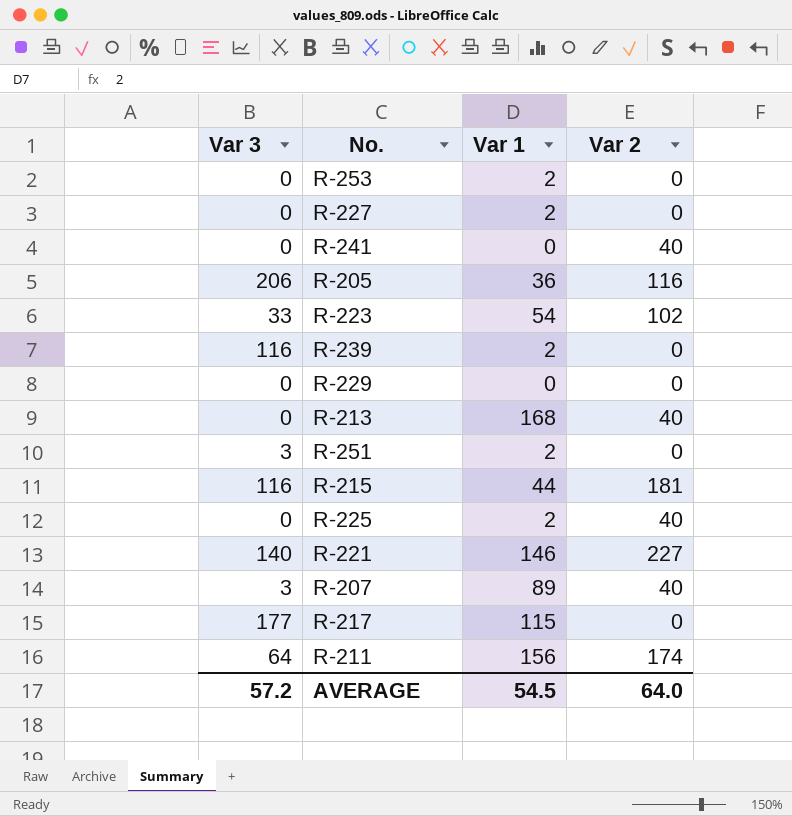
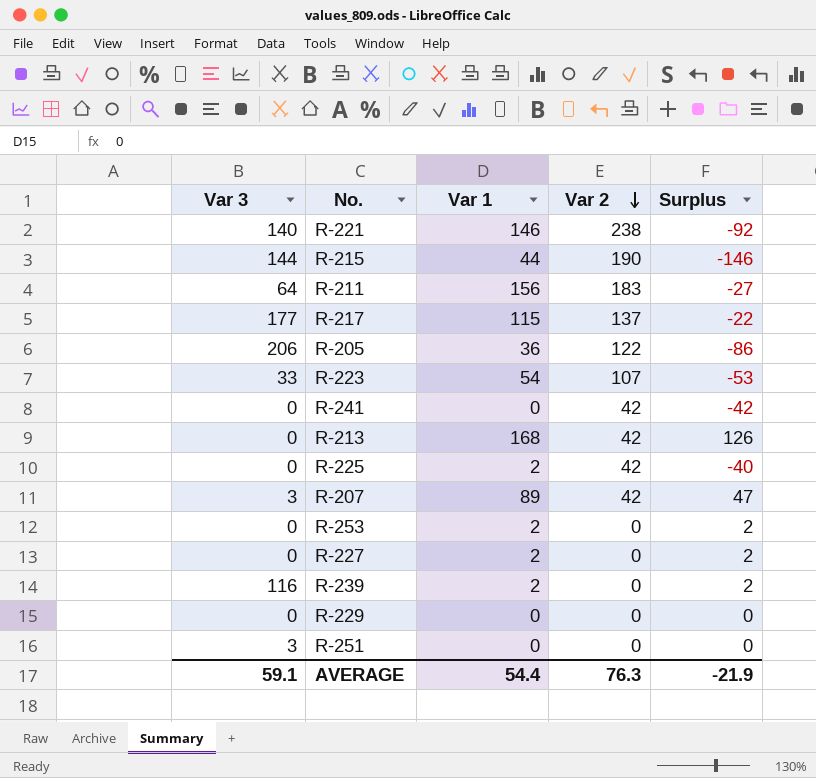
row order: none -> Var 2 descending
column Surplus | formula: none -> [Var 1] - [Var 2]
R-221 | Var 2: 227 -> 238
R-215 | Var 3: 116 -> 144
R-215 | Var 2: 181 -> 190
R-211 | Var 2: 174 -> 183
R-217 | Var 2: 0 -> 137
R-205 | Var 2: 116 -> 122
R-223 | Var 2: 102 -> 107
R-241 | Var 2: 40 -> 42
R-213 | Var 2: 40 -> 42
R-225 | Var 2: 40 -> 42
R-207 | Var 2: 40 -> 42
R-251 | Var 1: 2 -> 0
AVERAGE | Var 3: 57.2 -> 59.1
AVERAGE | Var 1: 54.5 -> 54.4
AVERAGE | Var 2: 64.0 -> 76.3

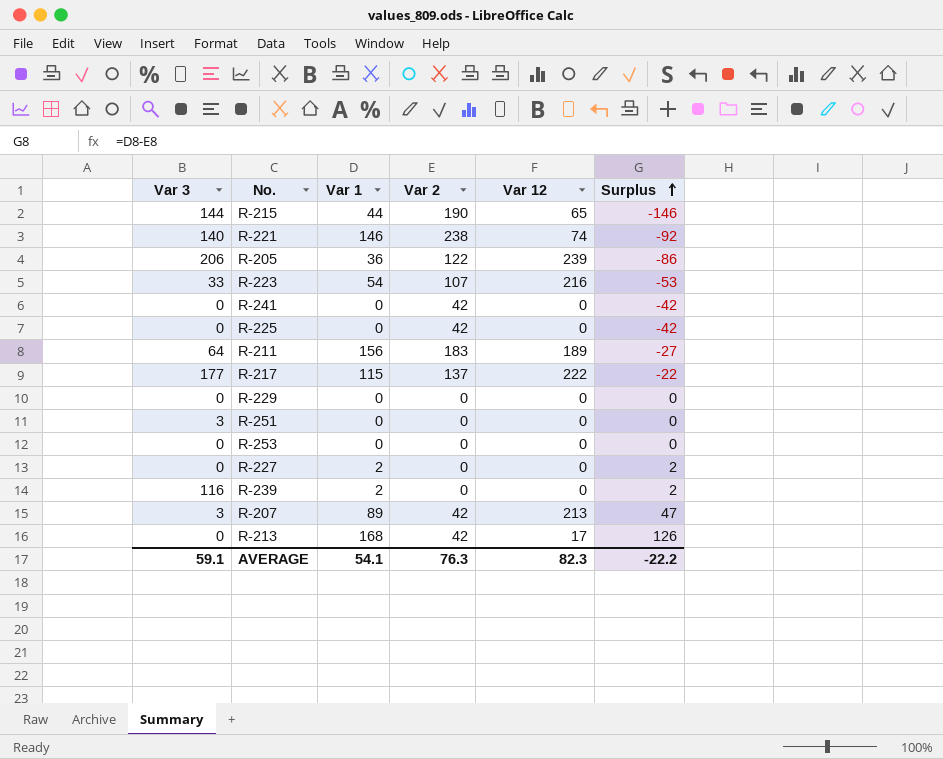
row order: Var 2 descending -> Surplus ascending
column Var 12 | position: none -> 5
R-225 | Var 1: 2 -> 0
R-225 | Surplus: -40 -> -42
R-253 | Var 1: 2 -> 0
R-253 | Surplus: 2 -> 0
AVERAGE | Var 1: 54.4 -> 54.1
AVERAGE | Surplus: -21.9 -> -22.2

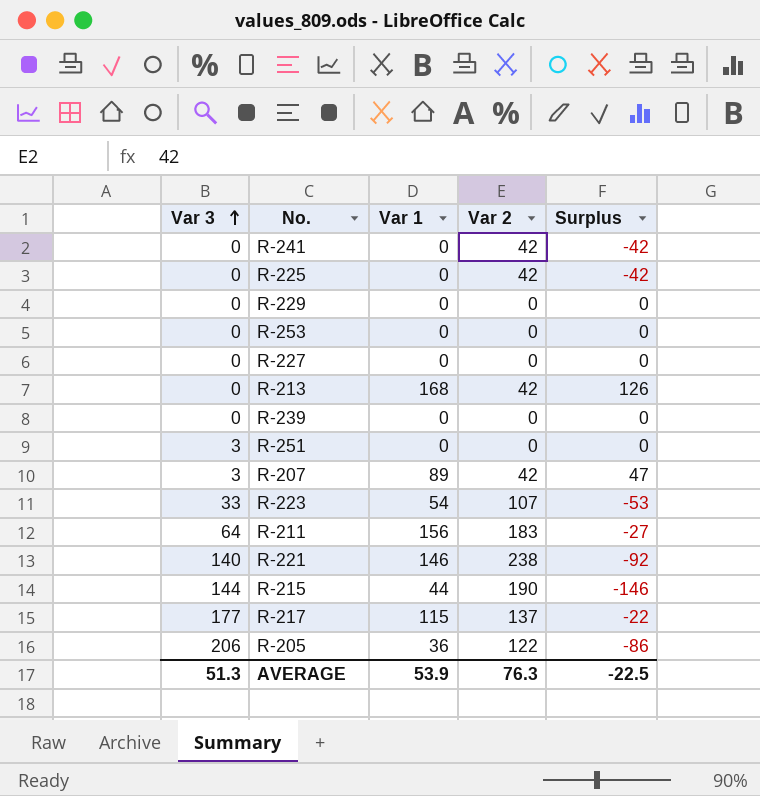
row order: Surplus ascending -> Var 3 ascending
column Var 12 | position: 5 -> none
R-227 | Var 1: 2 -> 0
R-227 | Surplus: 2 -> 0
R-239 | Var 3: 116 -> 0
R-239 | Var 1: 2 -> 0
R-239 | Surplus: 2 -> 0
AVERAGE | Var 3: 59.1 -> 51.3
AVERAGE | Var 1: 54.1 -> 53.9
AVERAGE | Surplus: -22.2 -> -22.5

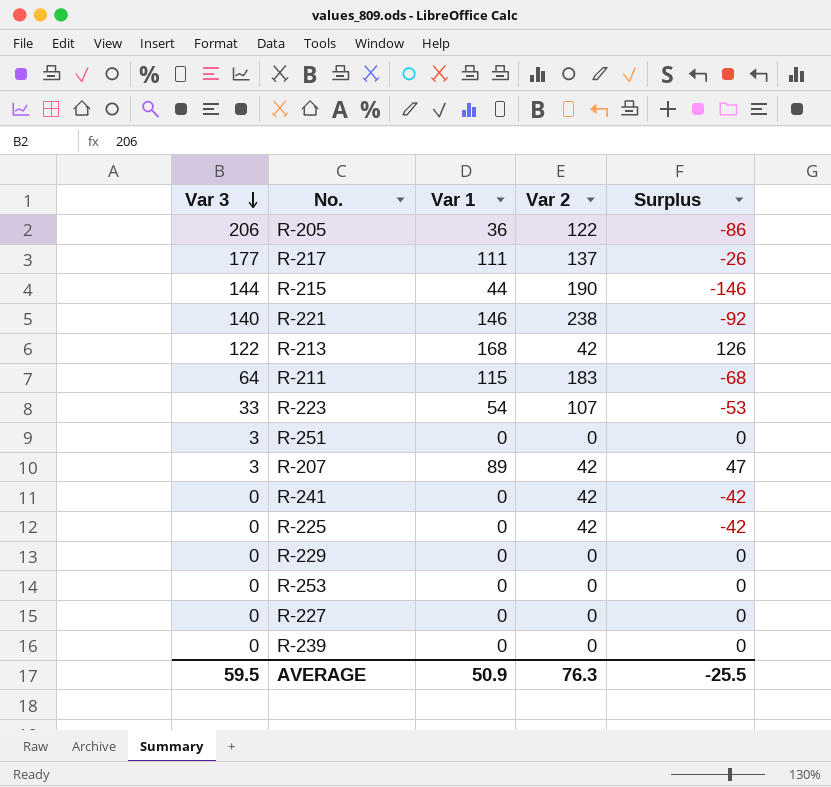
row order: Var 3 ascending -> Var 3 descending
R-217 | Var 1: 115 -> 111
R-217 | Surplus: -22 -> -26
R-213 | Var 3: 0 -> 122
R-211 | Var 1: 156 -> 115
R-211 | Surplus: -27 -> -68
AVERAGE | Var 3: 51.3 -> 59.5
AVERAGE | Var 1: 53.9 -> 50.9
AVERAGE | Surplus: -22.5 -> -25.5

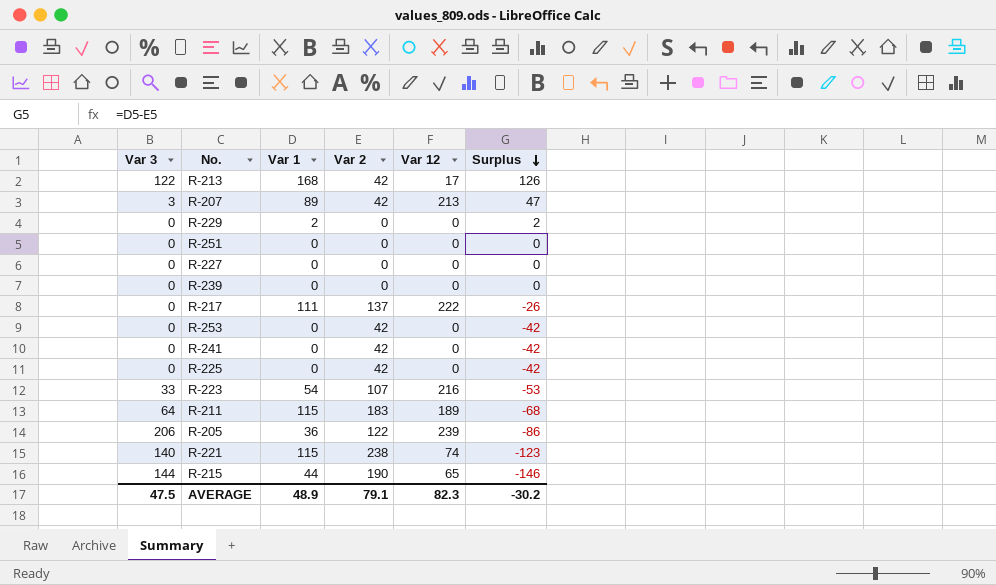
row order: Var 3 descending -> Surplus descending
column Var 12 | position: none -> 5
R-229 | Var 1: 0 -> 2
R-229 | Surplus: 0 -> 2
R-251 | Var 3: 3 -> 0
R-217 | Var 3: 177 -> 0
R-253 | Var 2: 0 -> 42
R-253 | Surplus: 0 -> -42
R-221 | Var 1: 146 -> 115
R-221 | Surplus: -92 -> -123
AVERAGE | Var 3: 59.5 -> 47.5
AVERAGE | Var 1: 50.9 -> 48.9
AVERAGE | Var 2: 76.3 -> 79.1
AVERAGE | Surplus: -25.5 -> -30.2

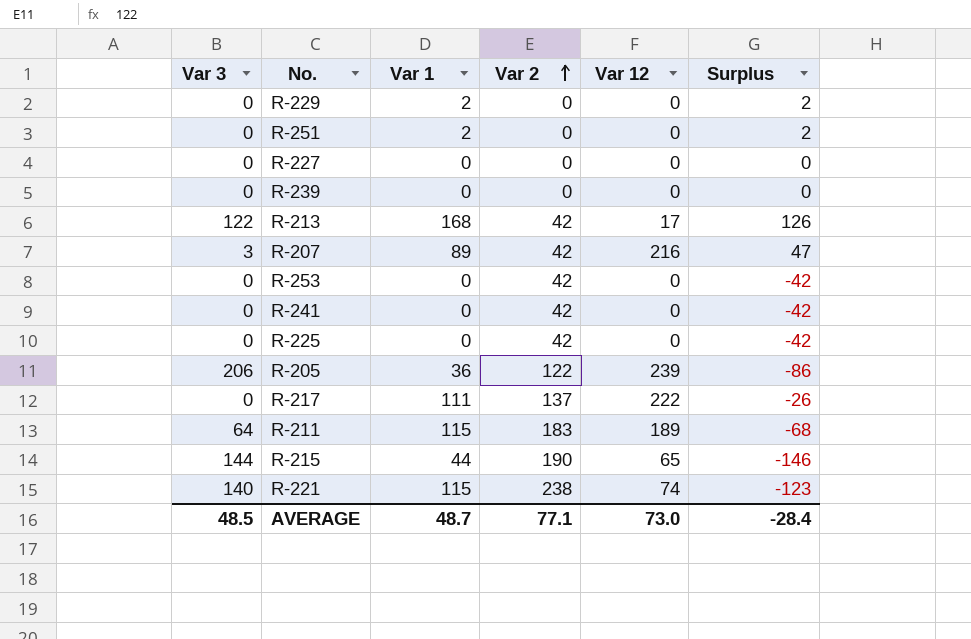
row order: Surplus descending -> Var 2 ascending
row R-223: 33 | 54 | 107 | 216 | -53 -> none
R-251 | Var 1: 0 -> 2
R-251 | Surplus: 0 -> 2
R-207 | Var 12: 213 -> 216
AVERAGE | Var 3: 47.5 -> 48.5
AVERAGE | Var 1: 48.9 -> 48.7
AVERAGE | Var 2: 79.1 -> 77.1
AVERAGE | Var 12: 82.3 -> 73.0
AVERAGE | Surplus: -30.2 -> -28.4

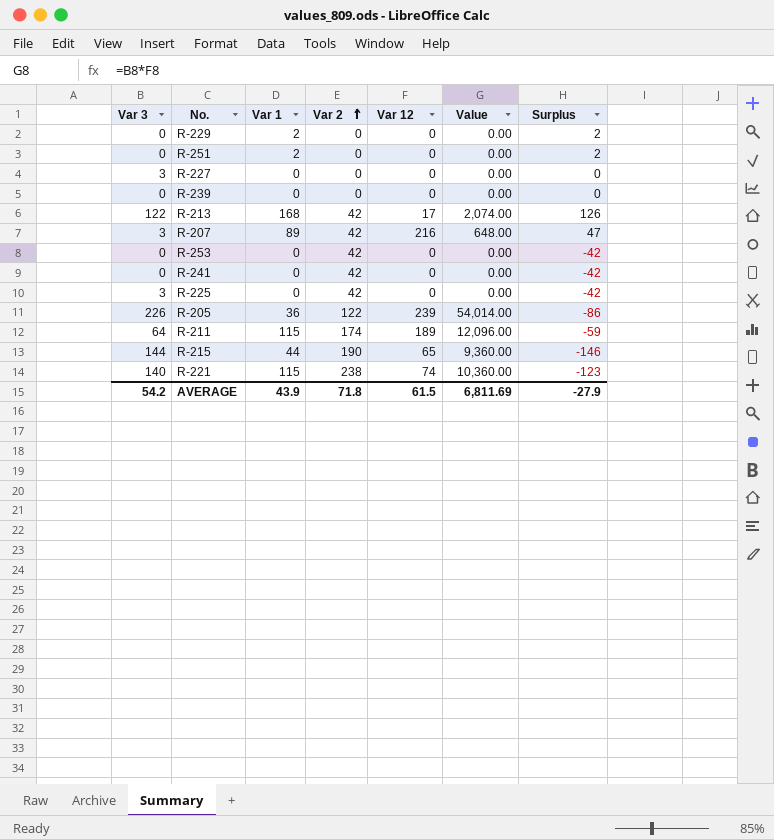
column Value | formula: none -> [Var 3] * [Var 12]
row R-217: 0 | 111 | 137 | 222 | -26 -> none
R-227 | Var 3: 0 -> 3
R-225 | Var 3: 0 -> 3
R-205 | Var 3: 206 -> 226
R-211 | Var 2: 183 -> 174
R-211 | Surplus: -68 -> -59
AVERAGE | Var 3: 48.5 -> 54.2
AVERAGE | Var 1: 48.7 -> 43.9
AVERAGE | Var 2: 77.1 -> 71.8
AVERAGE | Var 12: 73.0 -> 61.5
AVERAGE | Surplus: -28.4 -> -27.9

